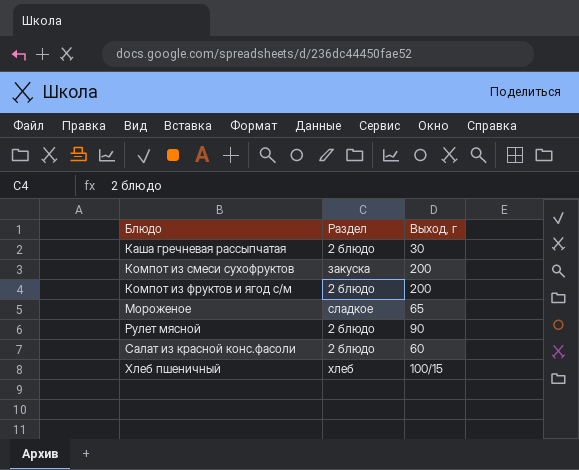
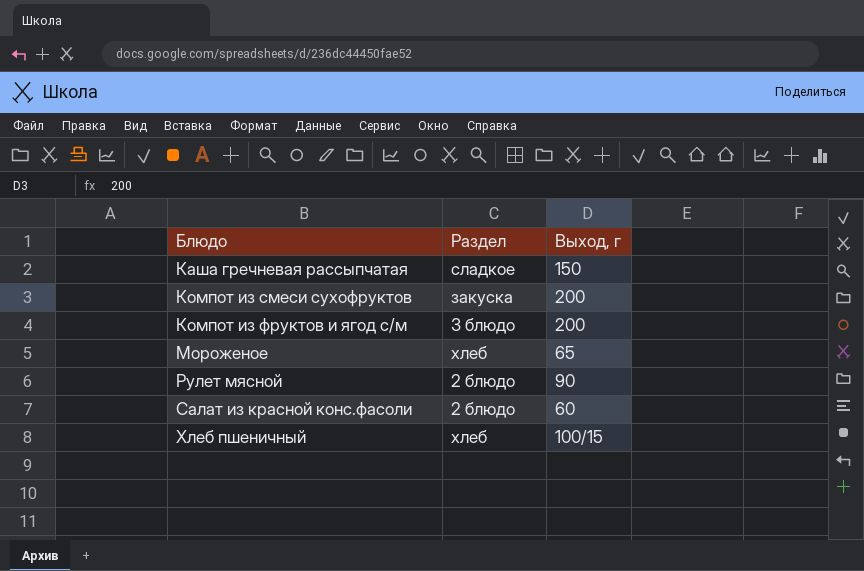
Каша гречневая рассыпчатая | Раздел: 2 блюдо -> сладкое
Каша гречневая рассыпчатая | Выход, г: 30 -> 150
Компот из фруктов и ягод с/м | Раздел: 2 блюдо -> 3 блюдо
Мороженое | Раздел: сладкое -> хлеб

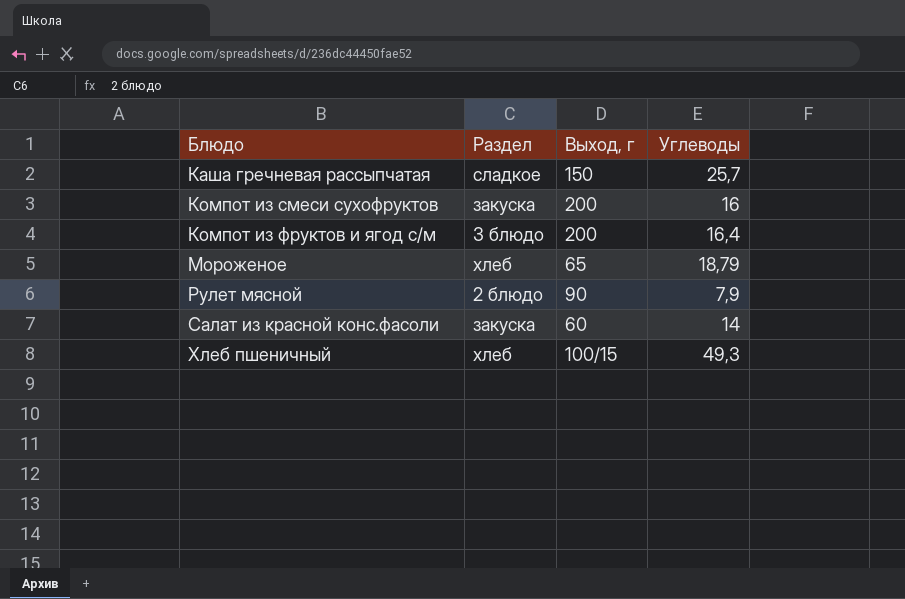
column Углеводы | position: none -> 4
Салат из красной конс.фасоли | Раздел: 2 блюдо -> закуска

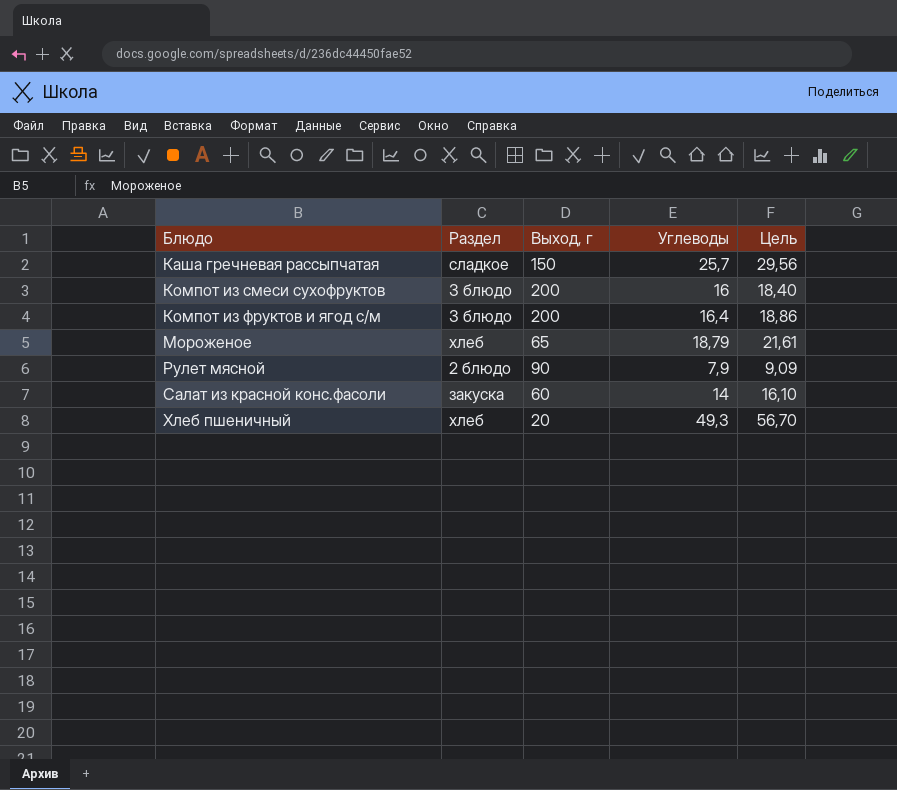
column Цель | formula: none -> [Углеводы] * 1,15
Компот из смеси сухофруктов | Раздел: закуска -> 3 блюдо
Хлеб пшеничный | Выход, г: 100/15 -> 20

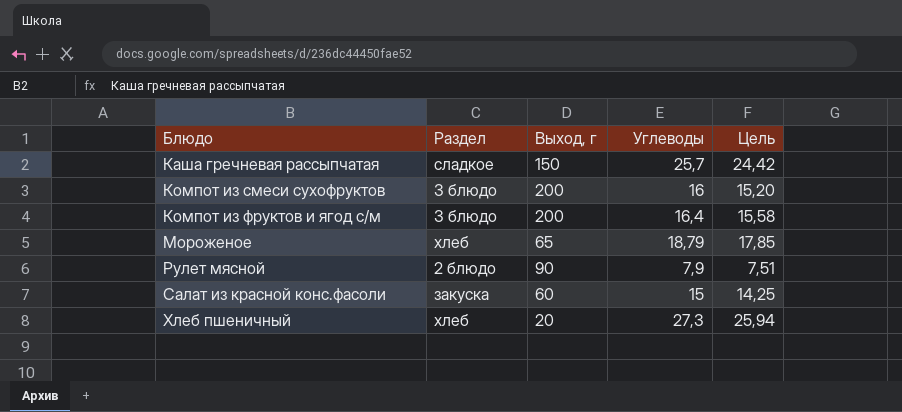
column Цель | formula: [Углеводы] * 1,15 -> [Углеводы] * 0,95
Салат из красной конс.фасоли | Углеводы: 14 -> 15
Хлеб пшеничный | Углеводы: 49,3 -> 27,3

